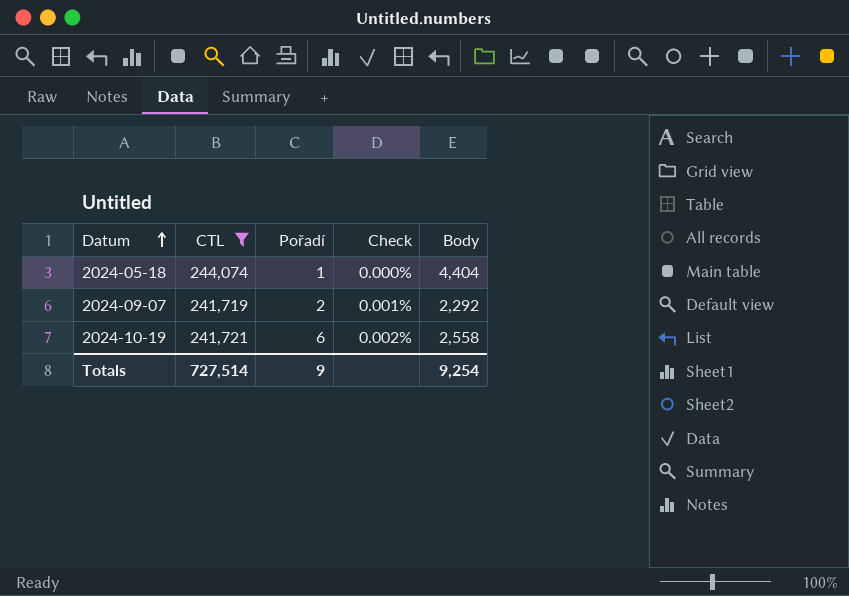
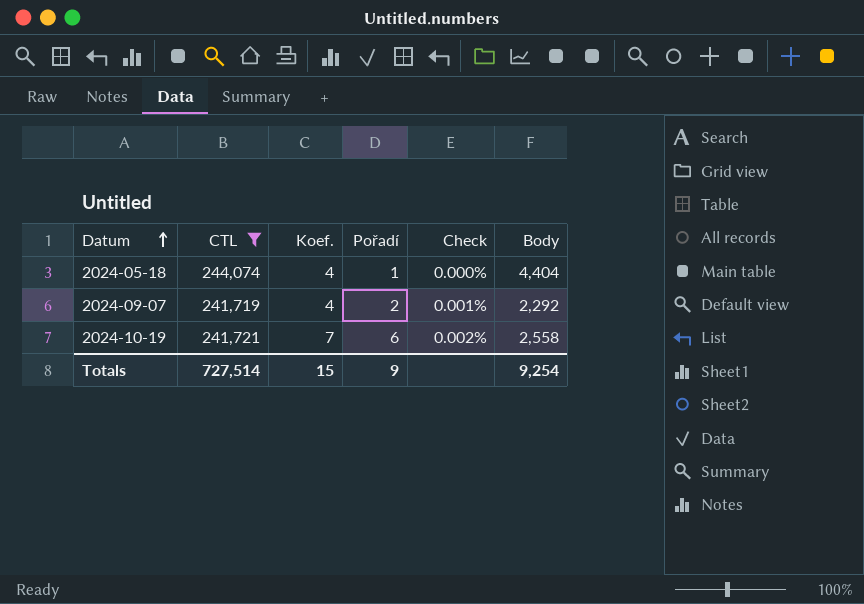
column Koef. | position: none -> 3

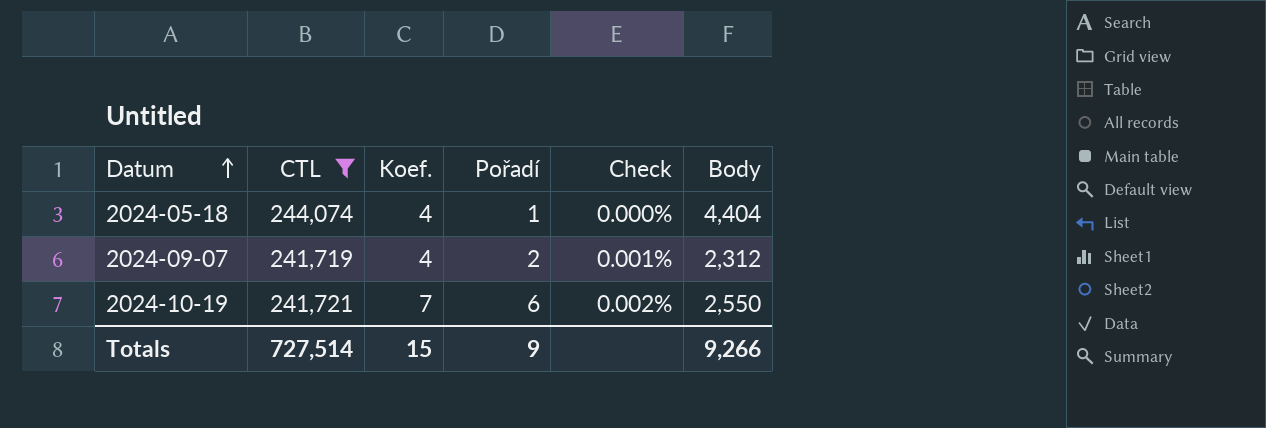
2024-09-07 | Body: 2,292 -> 2,312
2024-10-19 | Body: 2,558 -> 2,550
Totals | Body: 9,254 -> 9,266

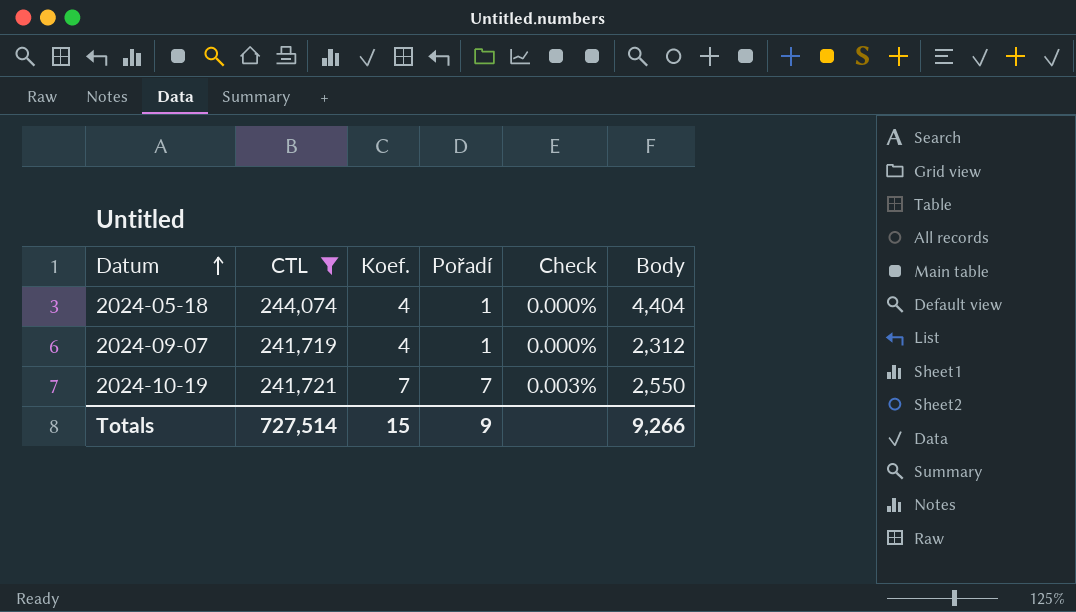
2024-09-07 | Pořadí: 2 -> 1
2024-09-07 | Check: 0.001% -> 0.000%
2024-10-19 | Pořadí: 6 -> 7
2024-10-19 | Check: 0.002% -> 0.003%

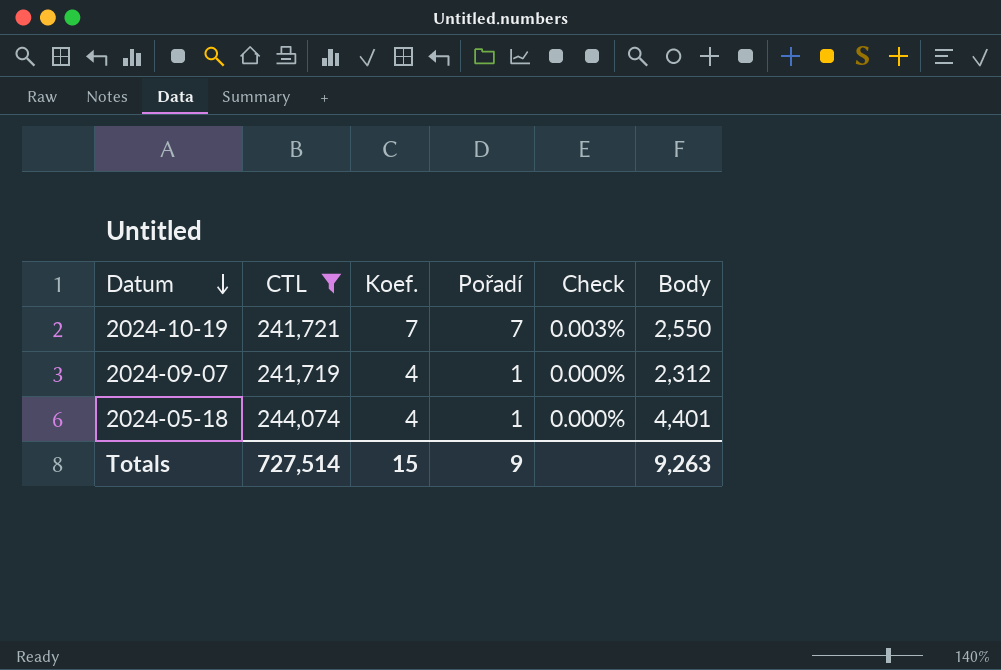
row order: Datum ascending -> Datum descending
2024-05-18 | Body: 4,404 -> 4,401
Totals | Body: 9,266 -> 9,263

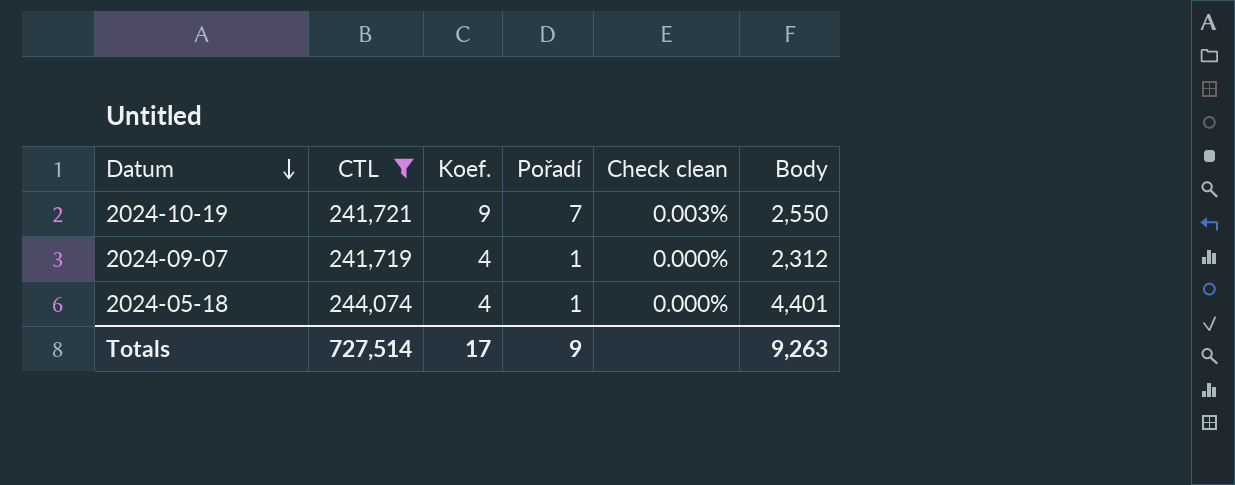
column name: Check -> Check clean
2024-10-19 | Koef.: 7 -> 9
Totals | Koef.: 15 -> 17

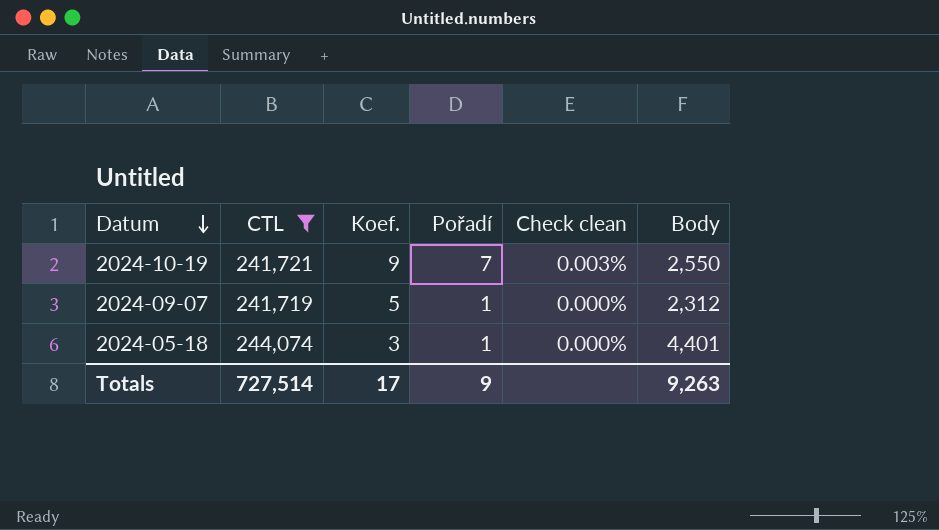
2024-09-07 | Koef.: 4 -> 5
2024-05-18 | Koef.: 4 -> 3

